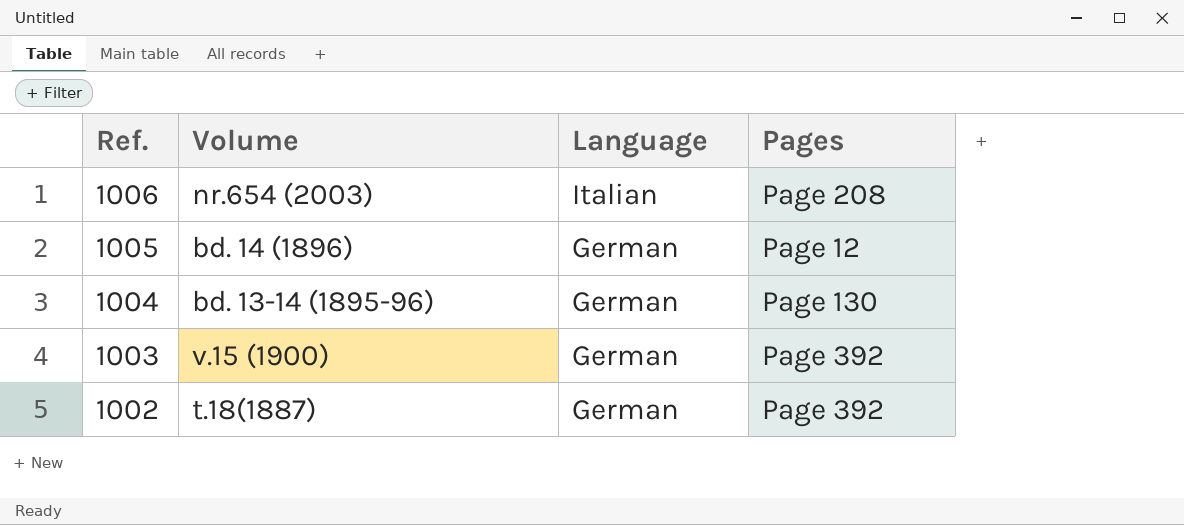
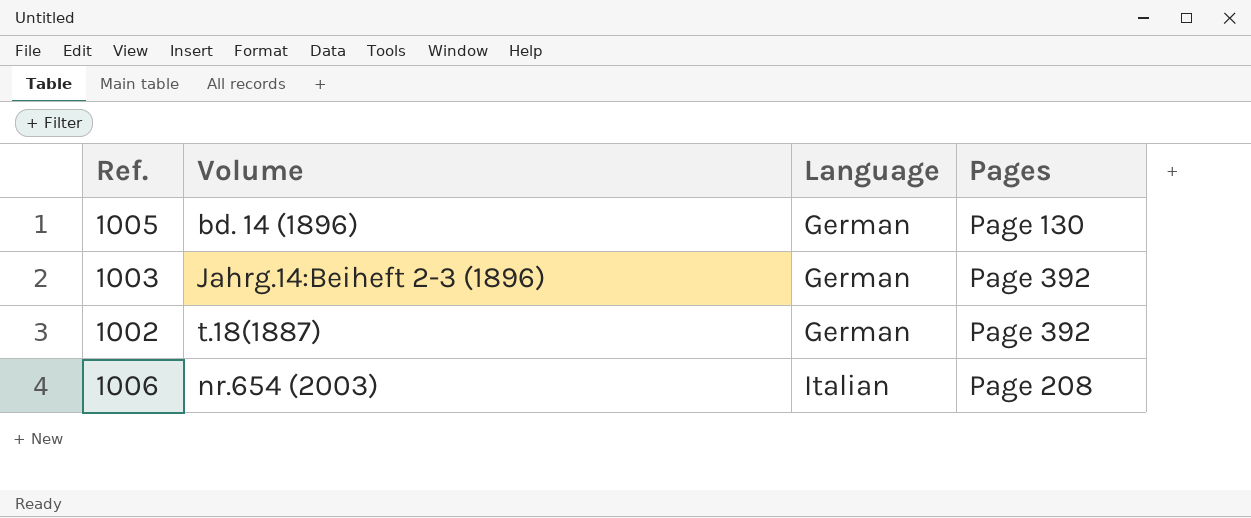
row order: Ref. descending -> Language ascending
row 1004: bd. 13-14 (1895-96) | German | Page 130 -> none
1005 | Pages: Page 12 -> Page 130
1003 | Volume: v.15 (1900) -> Jahrg.14:Beiheft 2-3 (1896)

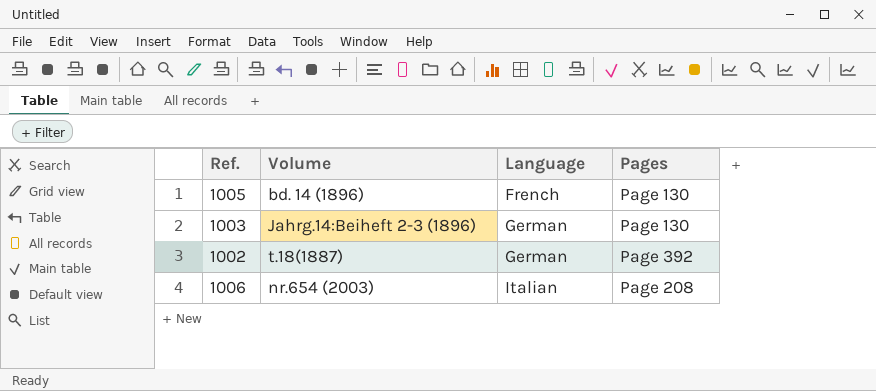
1005 | Language: German -> French
1003 | Pages: Page 392 -> Page 130

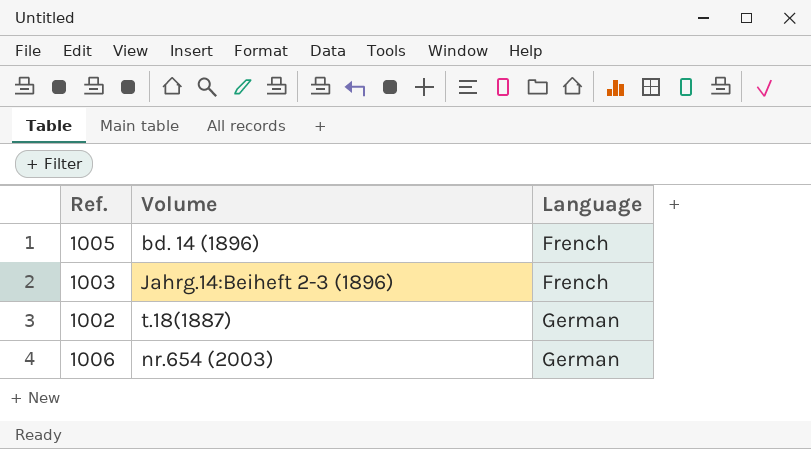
column Pages | position: 4 -> none
1003 | Language: German -> French
1006 | Language: Italian -> German

